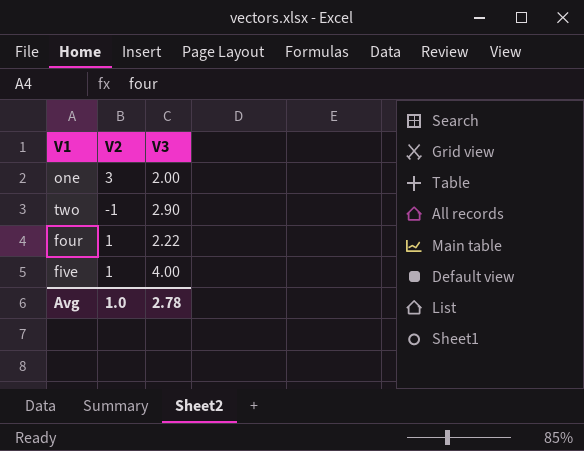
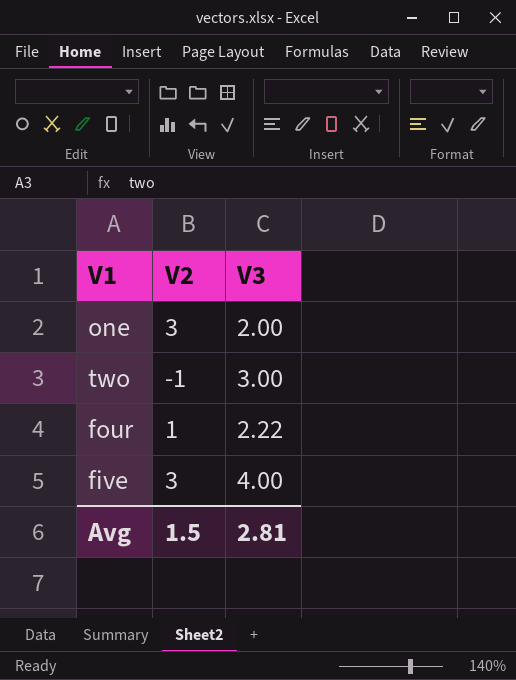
two | V3: 2.90 -> 3.00
five | V2: 1 -> 3
Avg | V2: 1.0 -> 1.5
Avg | V3: 2.78 -> 2.81

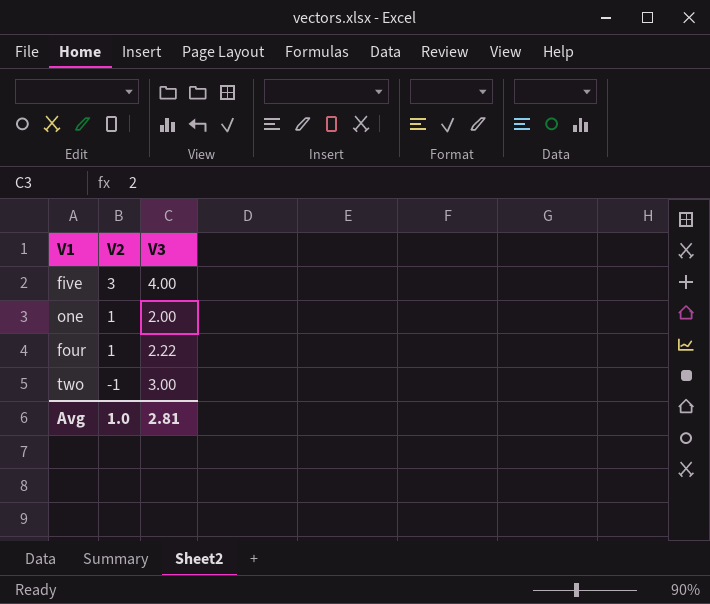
row order: none -> V2 descending
one | V2: 3 -> 1
Avg | V2: 1.5 -> 1.0

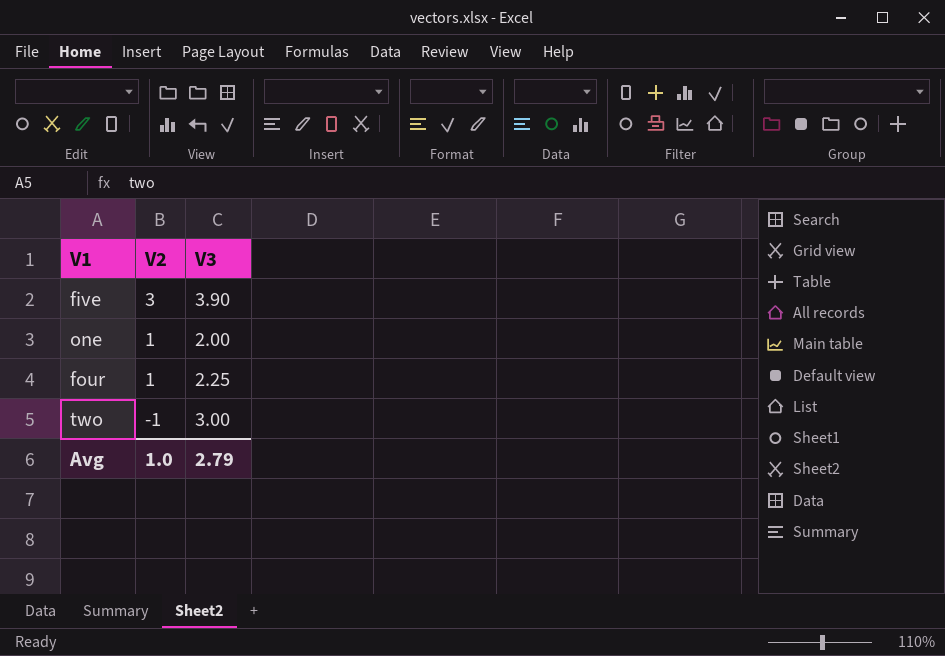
five | V3: 4.00 -> 3.90
four | V3: 2.22 -> 2.25
Avg | V3: 2.81 -> 2.79

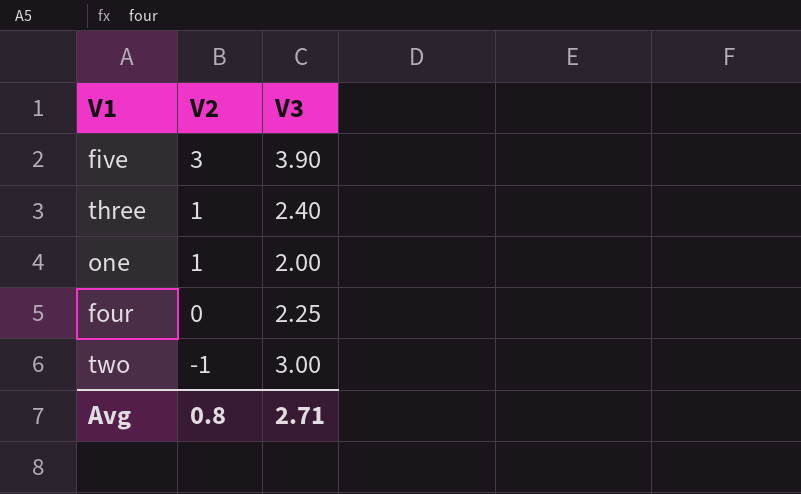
row three: none -> 1 | 2.40
four | V2: 1 -> 0
Avg | V2: 1.0 -> 0.8
Avg | V3: 2.79 -> 2.71

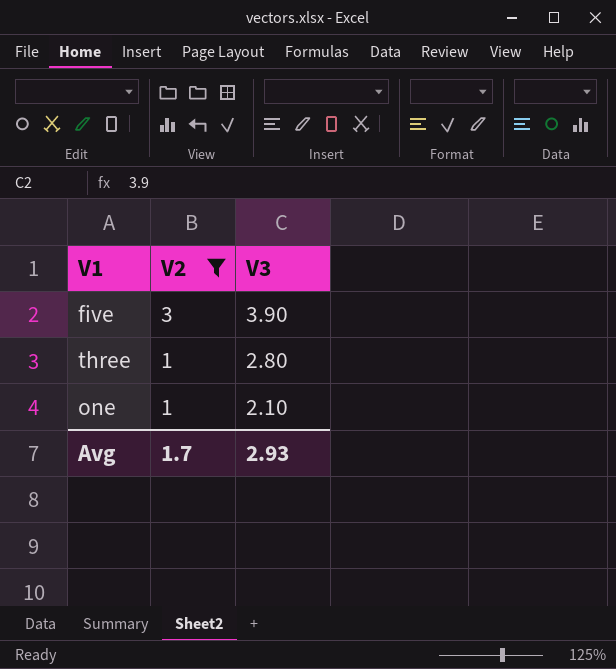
filter: none -> V2 >= 1
three | V3: 2.40 -> 2.80
one | V3: 2.00 -> 2.10
Avg | V2: 0.8 -> 1.7
Avg | V3: 2.71 -> 2.93

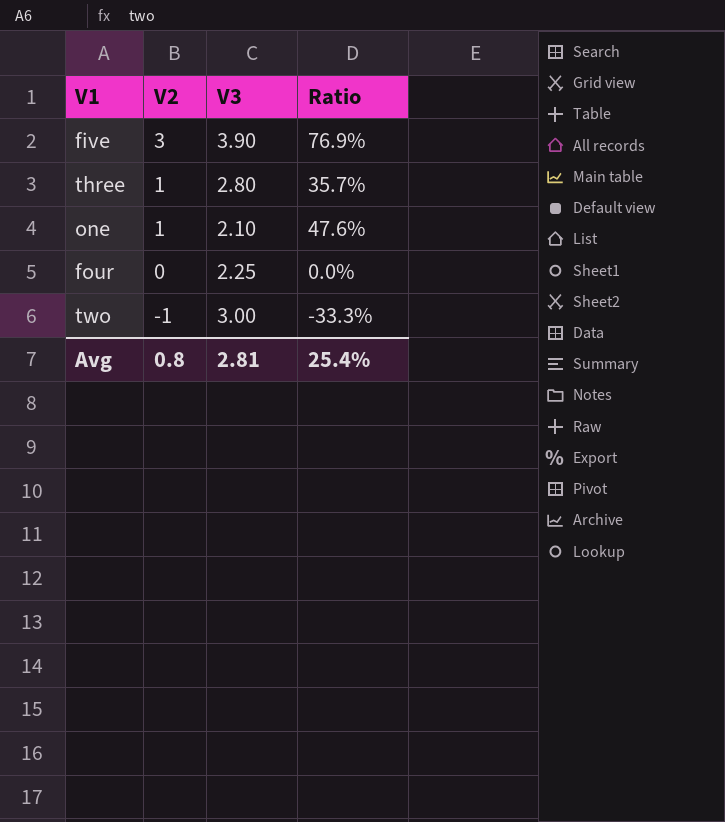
filter: V2 >= 1 -> none
column Ratio | formula: none -> [V2] / [V3]
Avg | V2: 1.7 -> 0.8
Avg | V3: 2.93 -> 2.81

